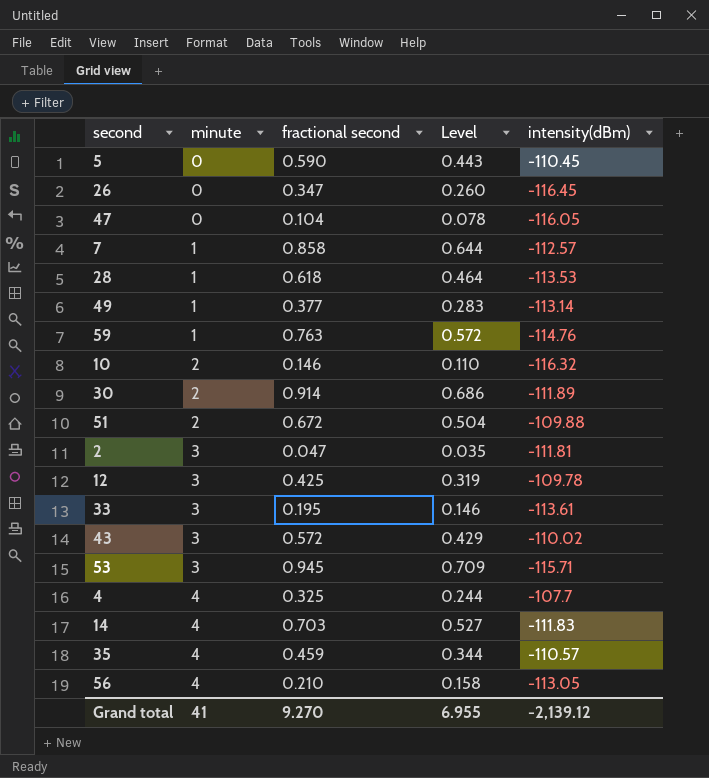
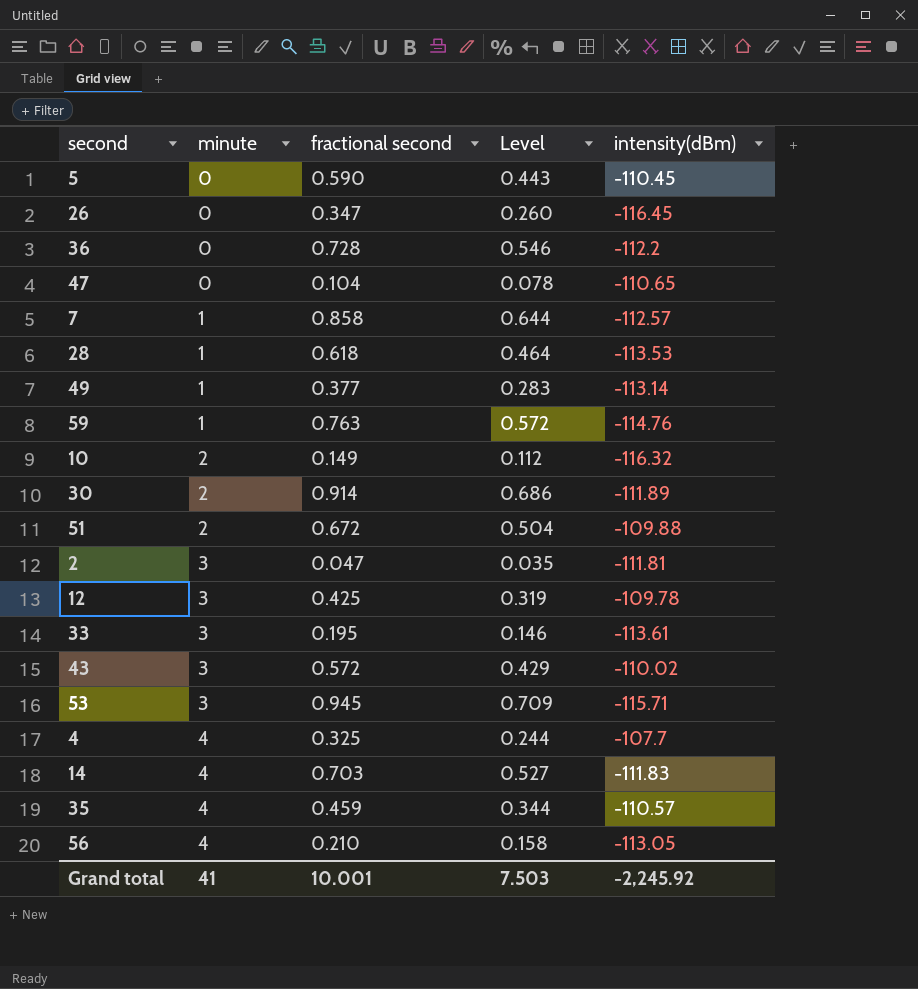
row 36: none -> 0 | 0.728 | 0.546 | -112.2
47 | intensity(dBm): -116.05 -> -110.65
10 | fractional second: 0.146 -> 0.149
10 | Level: 0.110 -> 0.112
Grand total | fractional second: 9.270 -> 10.001
Grand total | Level: 6.955 -> 7.503
Grand total | intensity(dBm): -2,139.12 -> -2,245.92

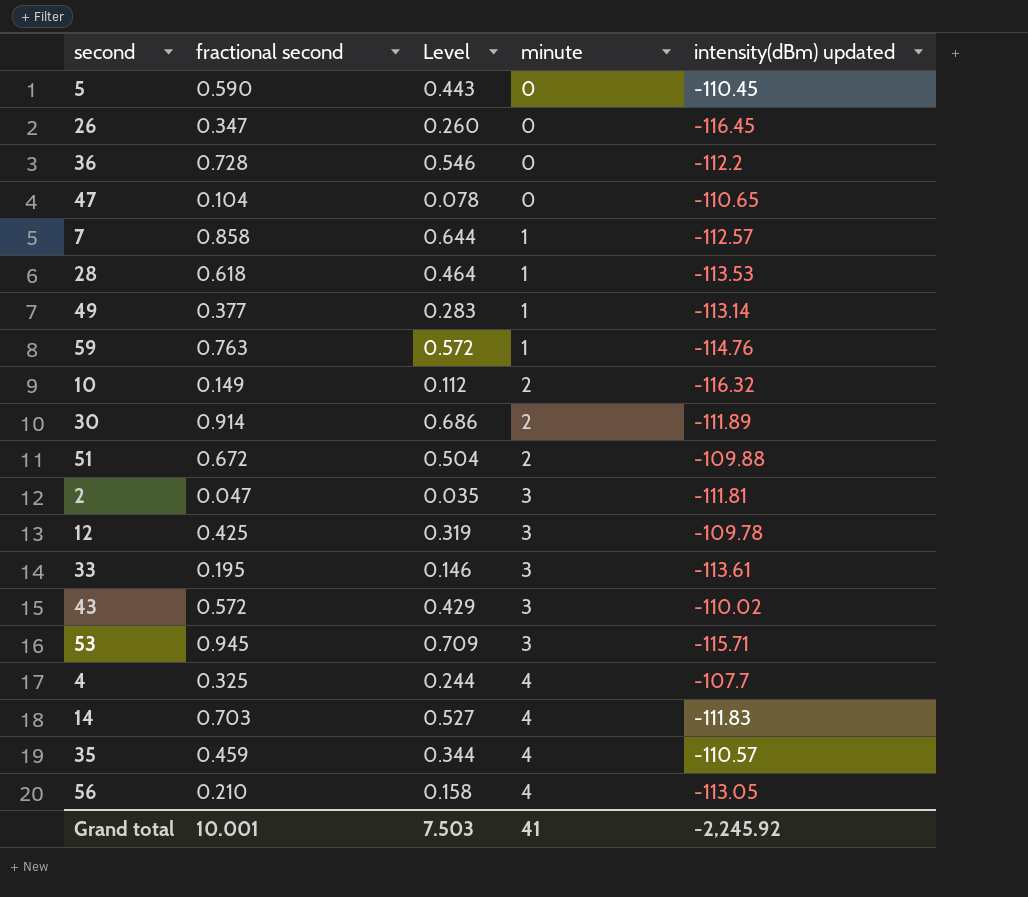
column minute | position: 2 -> 4
column name: intensity(dBm) -> intensity(dBm) updated

